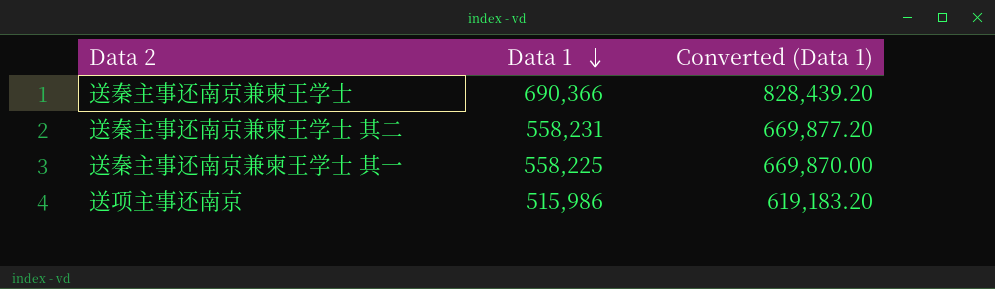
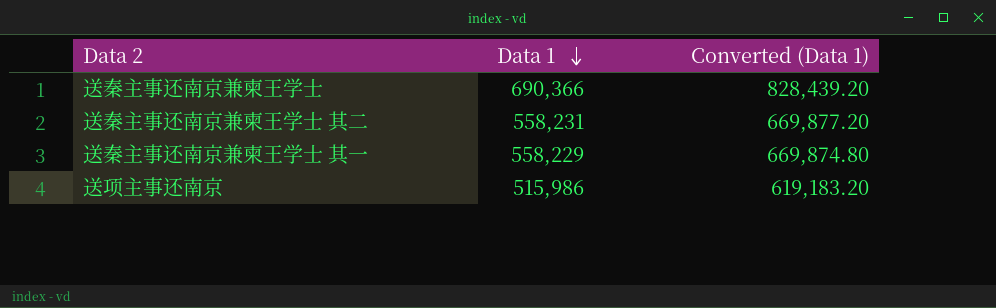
送秦主事还南京兼柬王学士 其一 | Data 1: 558,225 -> 558,229
送秦主事还南京兼柬王学士 其一 | Converted (Data 1): 669,870.00 -> 669,874.80

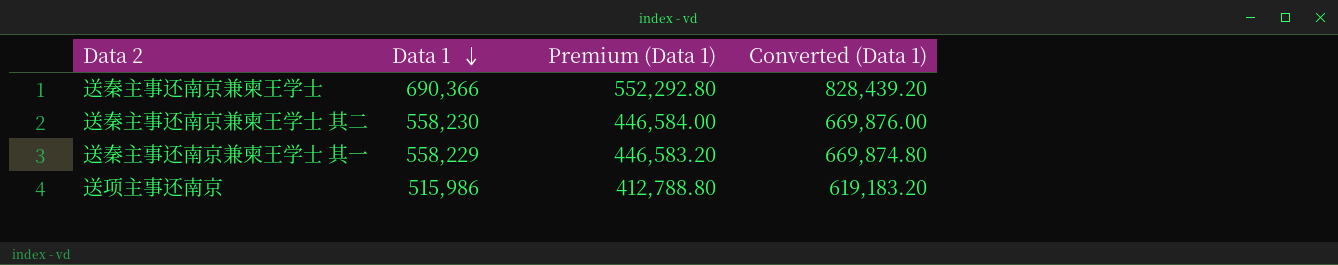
column Premium (Data 1) | formula: none -> [Data 1] * 0.8
送秦主事还南京兼柬王学士 其二 | Data 1: 558,231 -> 558,230
送秦主事还南京兼柬王学士 其二 | Converted (Data 1): 669,877.20 -> 669,876.00

